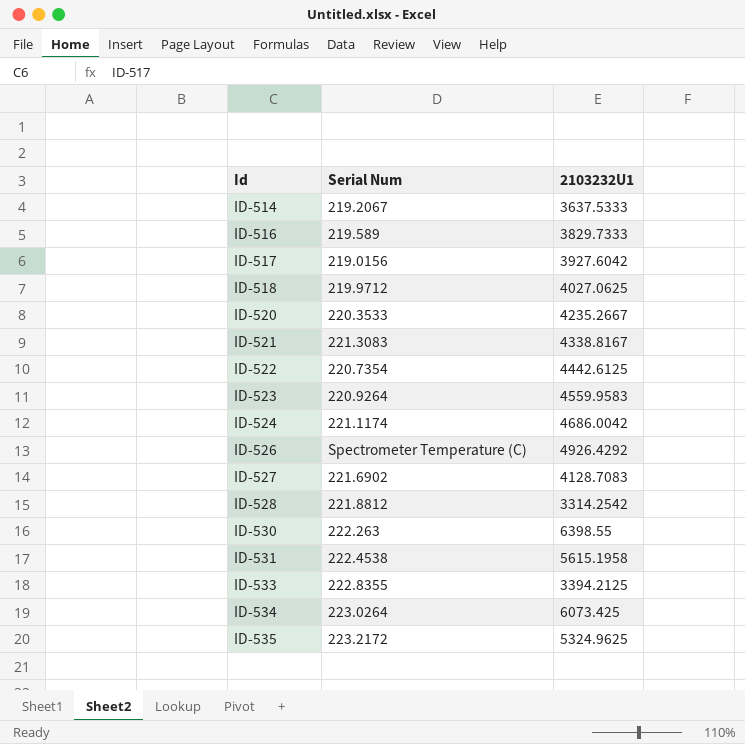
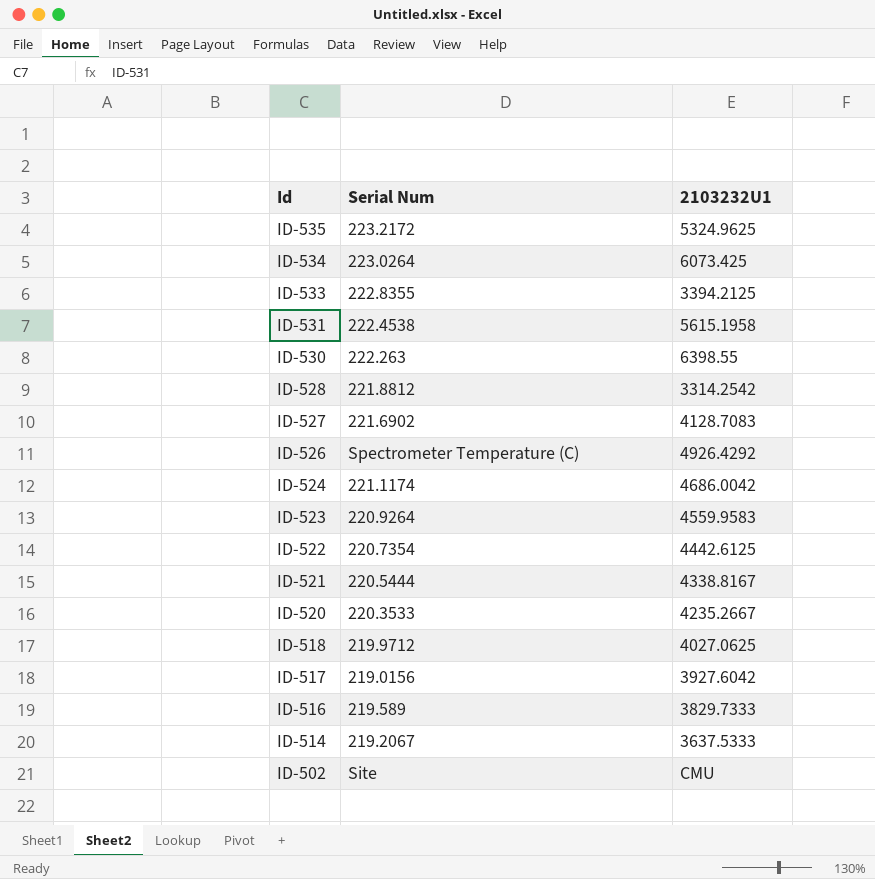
row order: Id ascending -> Id descending
ID-521 | Serial Num: 221.3083 -> 220.5444
row ID-502: none -> Site | CMU

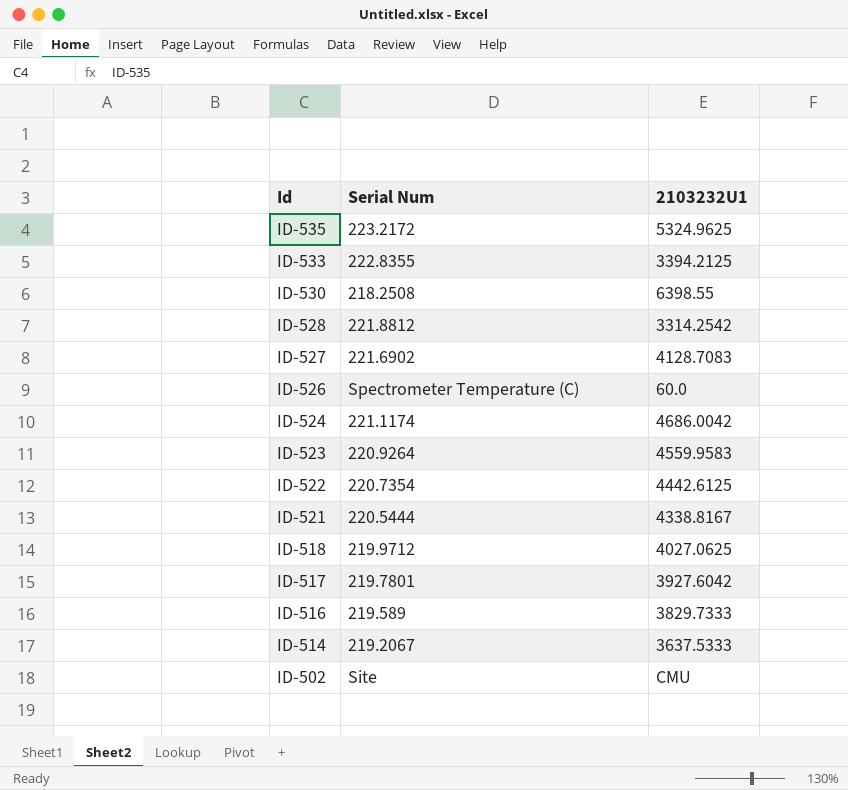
row ID-534: 223.0264 | 6073.425 -> none
row ID-531: 222.4538 | 5615.1958 -> none
row ID-520: 220.3533 | 4235.2667 -> none
ID-530 | Serial Num: 222.263 -> 218.2508
ID-526 | 2103232U1: 4926.4292 -> 60.0
ID-517 | Serial Num: 219.0156 -> 219.7801

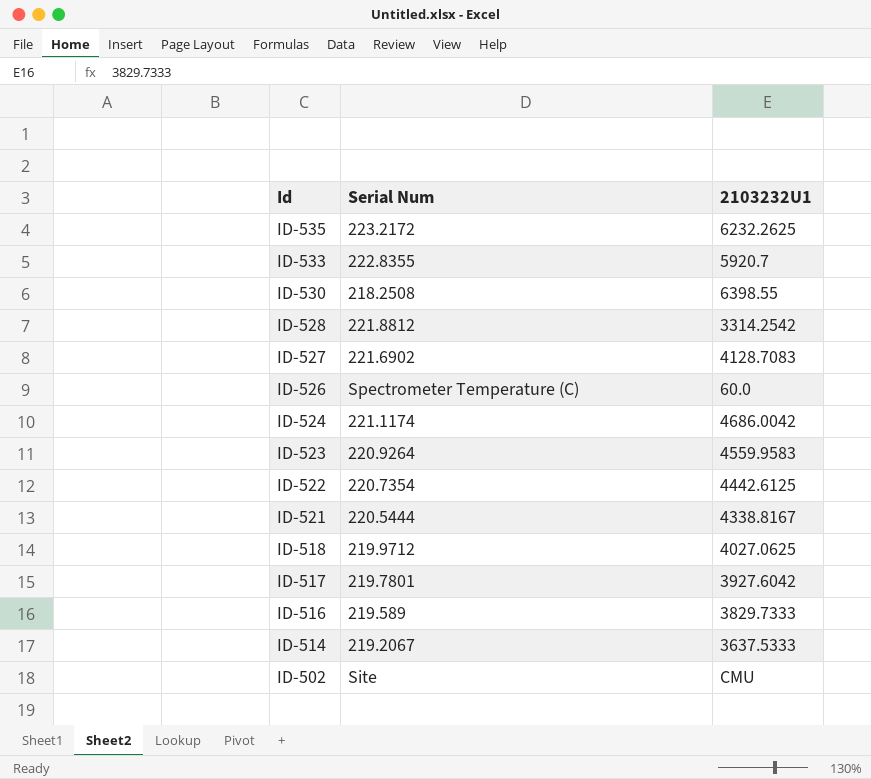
ID-535 | 2103232U1: 5324.9625 -> 6232.2625
ID-533 | 2103232U1: 3394.2125 -> 5920.7

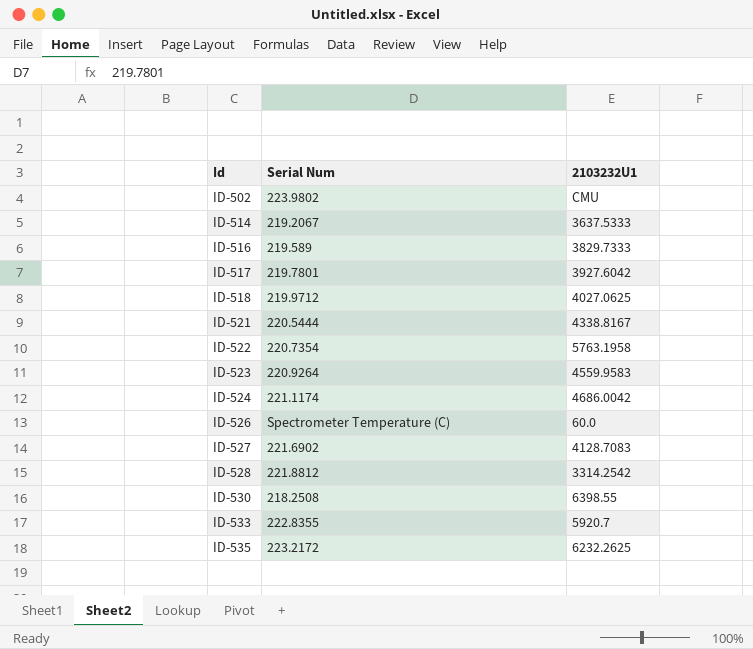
row order: Id descending -> Id ascending
ID-502 | Serial Num: Site -> 223.9802
ID-522 | 2103232U1: 4442.6125 -> 5763.1958

